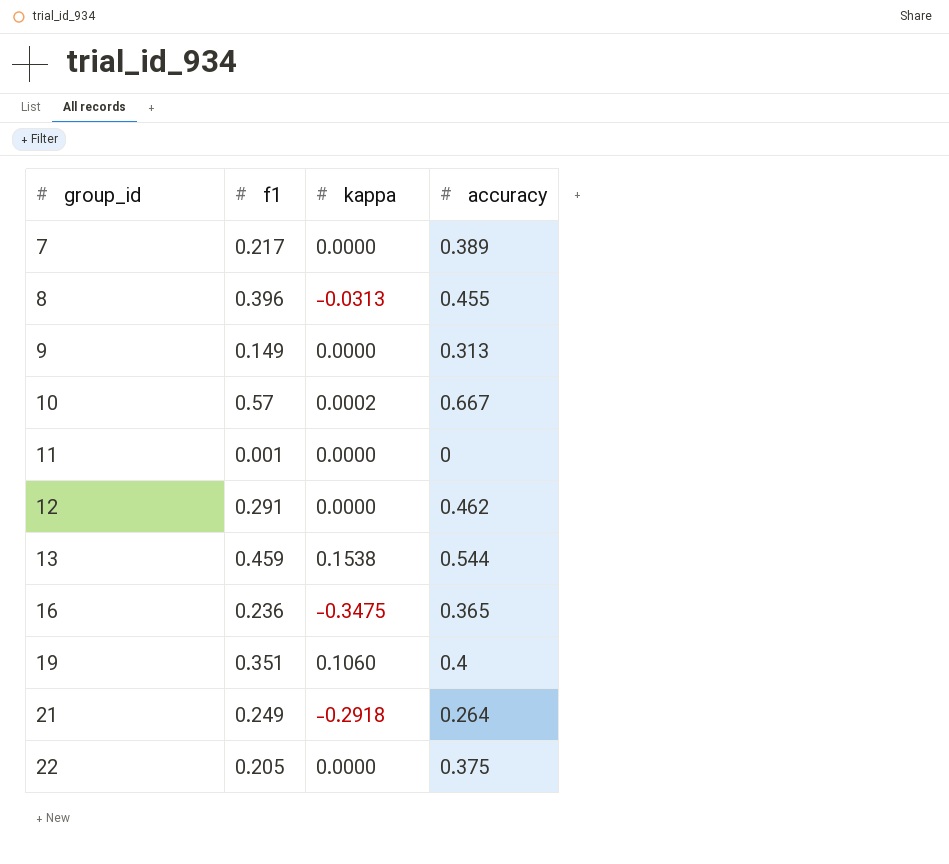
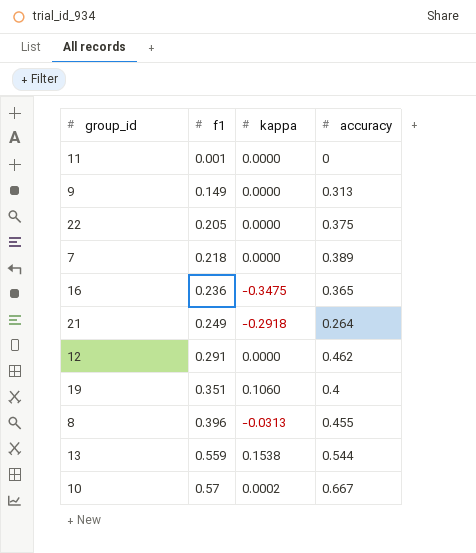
row order: group_id ascending -> f1 ascending
7 | f1: 0.217 -> 0.218
13 | f1: 0.459 -> 0.559

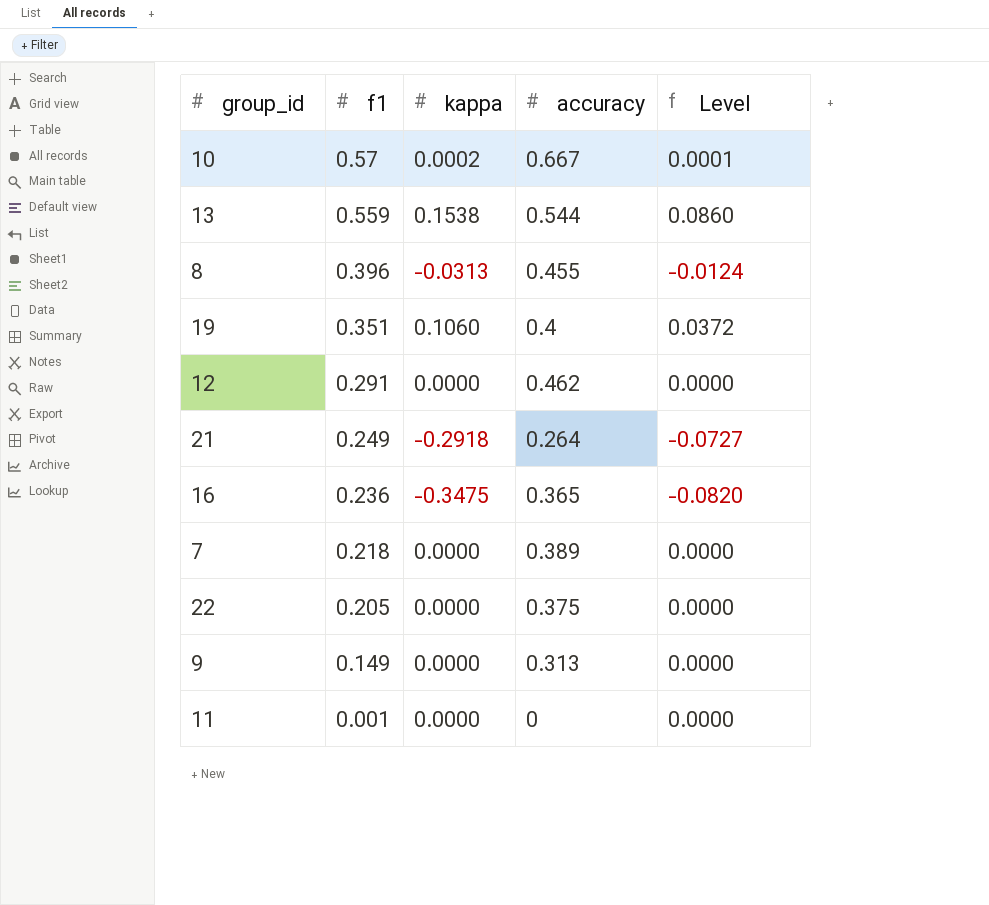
row order: f1 ascending -> f1 descending
column Level | formula: none -> [f1] * [kappa]

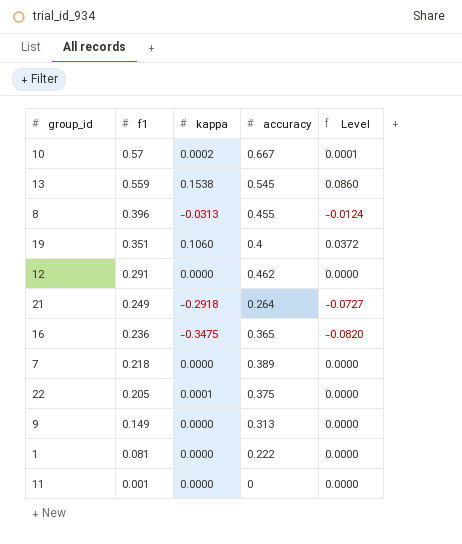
13 | accuracy: 0.544 -> 0.545
22 | kappa: 0.0000 -> 0.0001
row 1: none -> 0.081 | 0.0000 | 0.222 | 0.0000

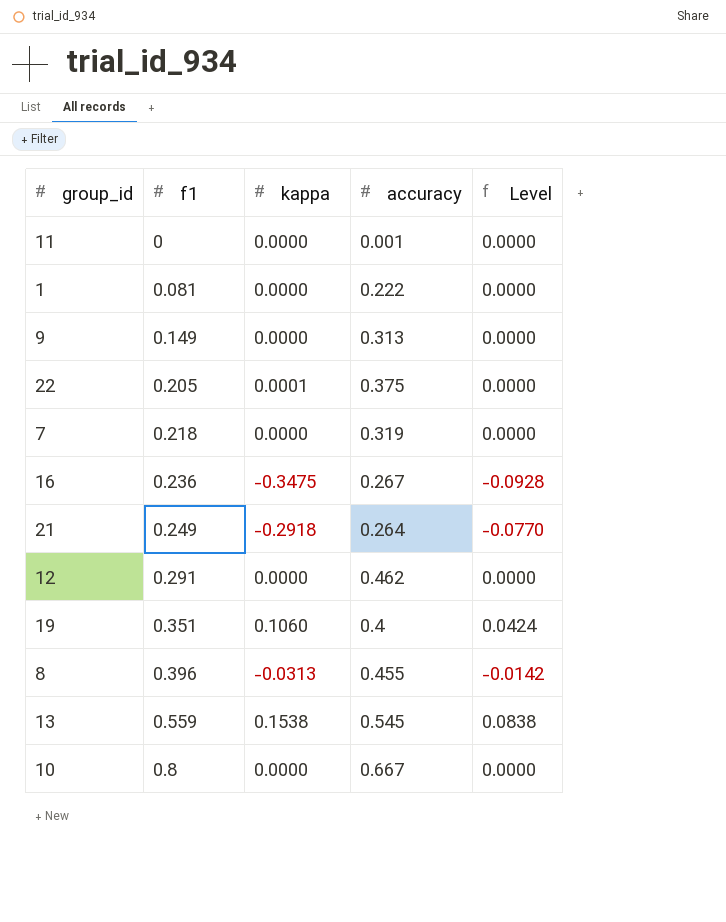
row order: f1 descending -> f1 ascending
column Level | formula: [f1] * [kappa] -> [kappa] * [accuracy]
11 | f1: 0.001 -> 0
11 | accuracy: 0 -> 0.001
7 | accuracy: 0.389 -> 0.319
16 | accuracy: 0.365 -> 0.267
10 | f1: 0.57 -> 0.8
10 | kappa: 0.0002 -> 0.0000

